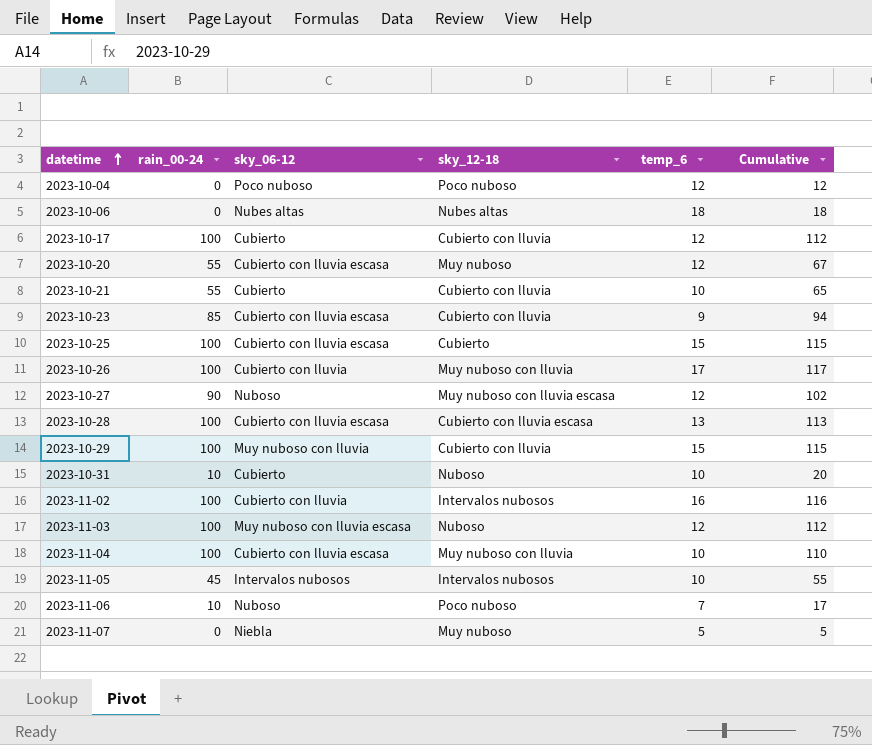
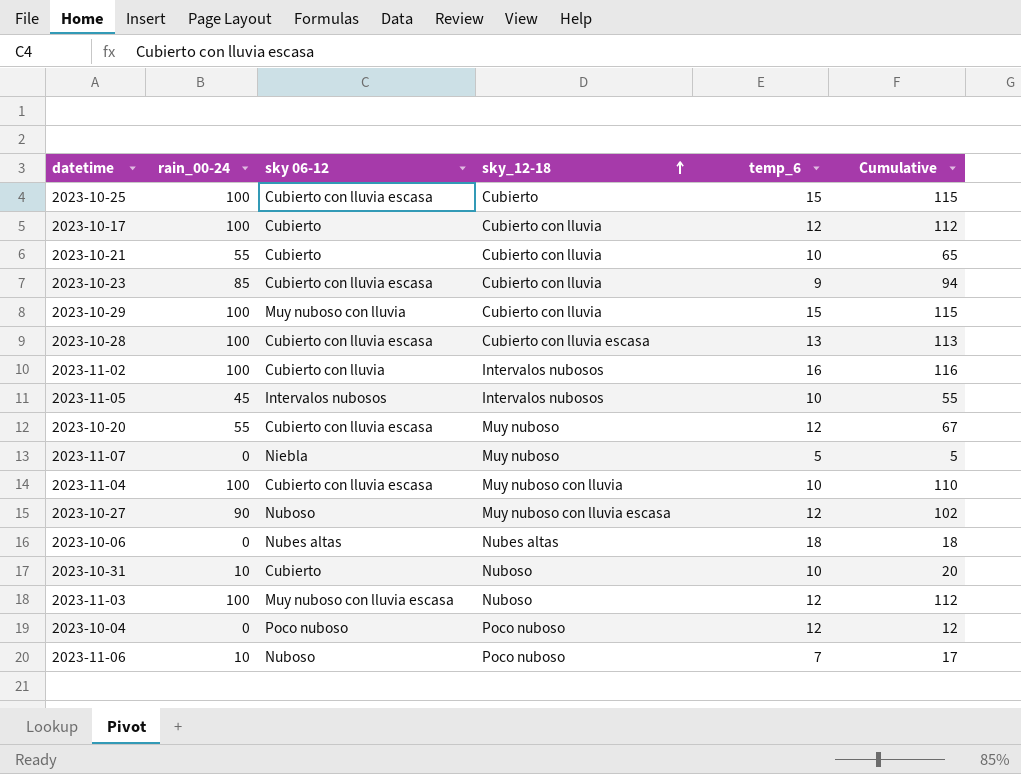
row order: datetime ascending -> sky_12-18 ascending
column name: sky_06-12 -> sky 06-12
row 2023-10-26: 100 | Cubierto con lluvia | Muy nuboso con lluvia | 17 | 117 -> none

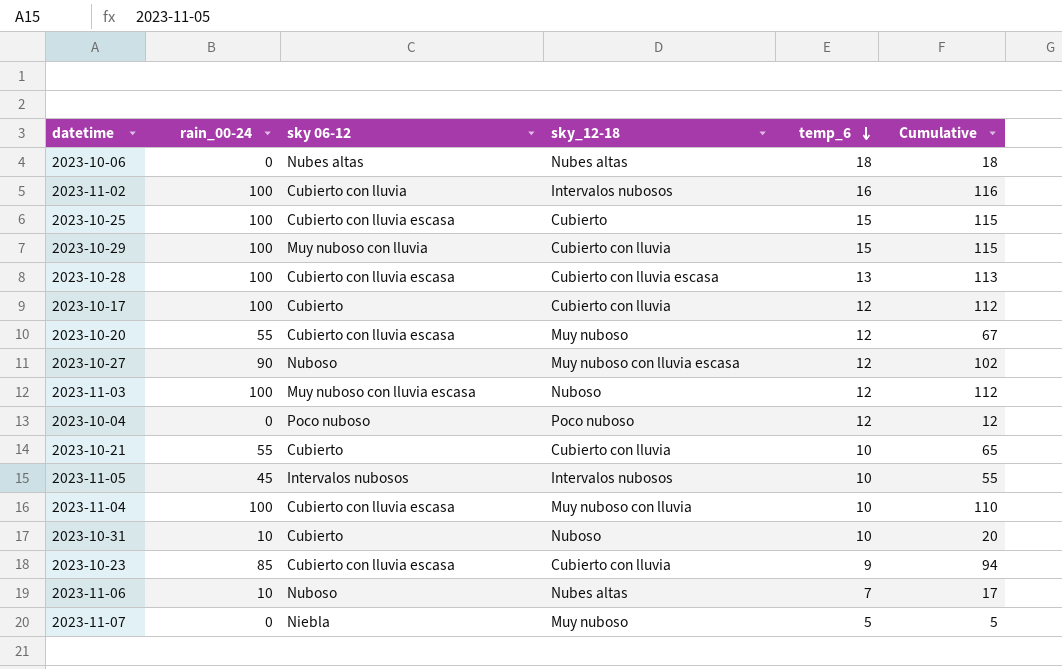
row order: sky_12-18 ascending -> temp_6 descending
2023-11-06 | sky_12-18: Poco nuboso -> Nubes altas

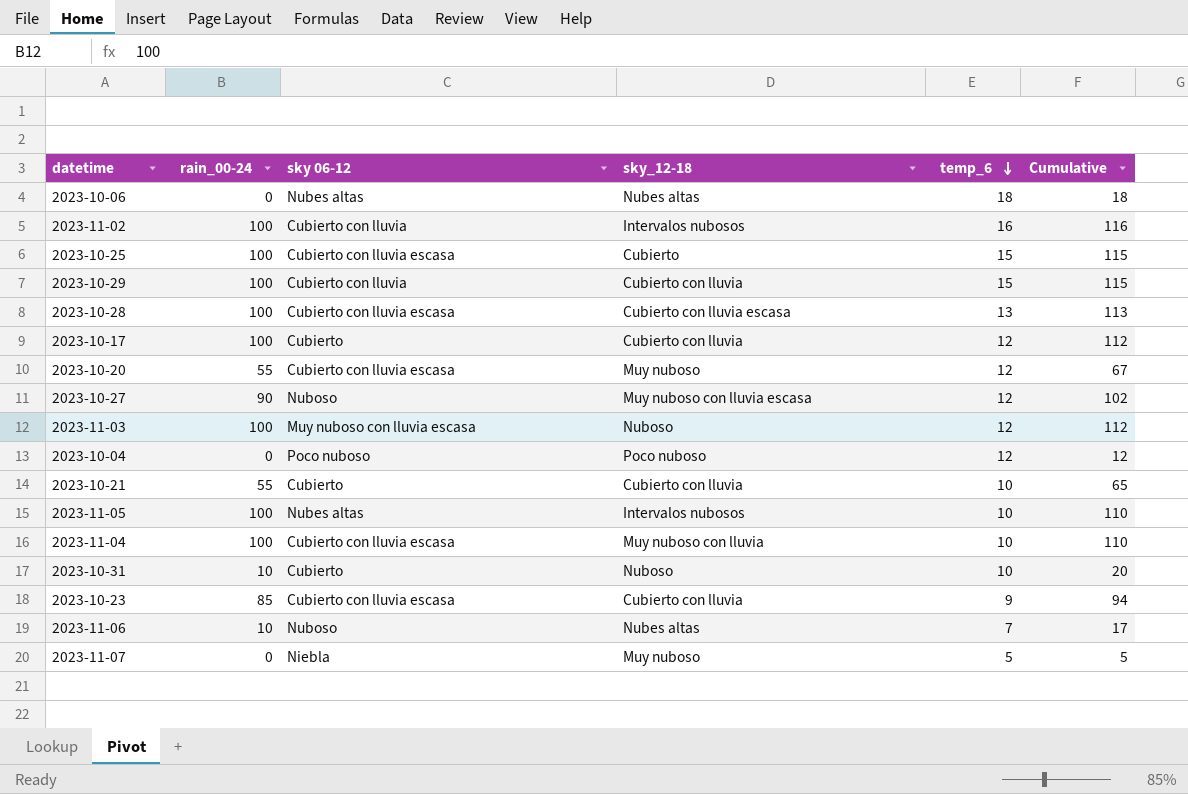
2023-10-29 | sky 06-12: Muy nuboso con lluvia -> Cubierto con lluvia
2023-11-05 | rain_00-24: 45 -> 100
2023-11-05 | sky 06-12: Intervalos nubosos -> Nubes altas
2023-11-05 | Cumulative: 55 -> 110

